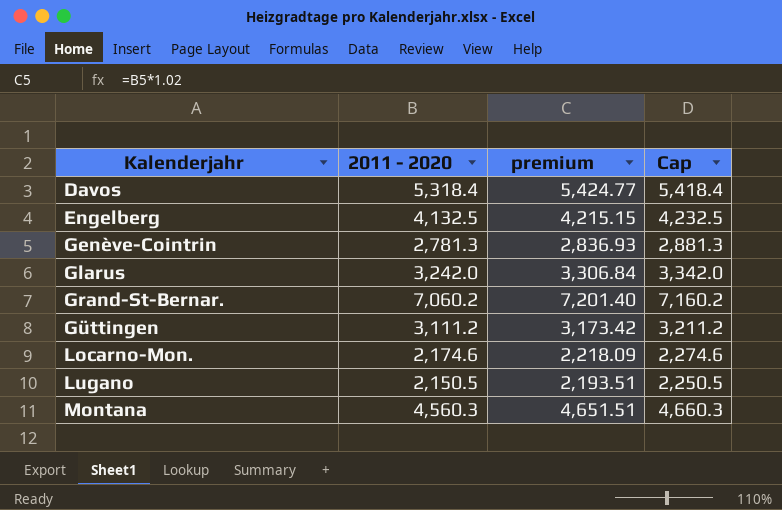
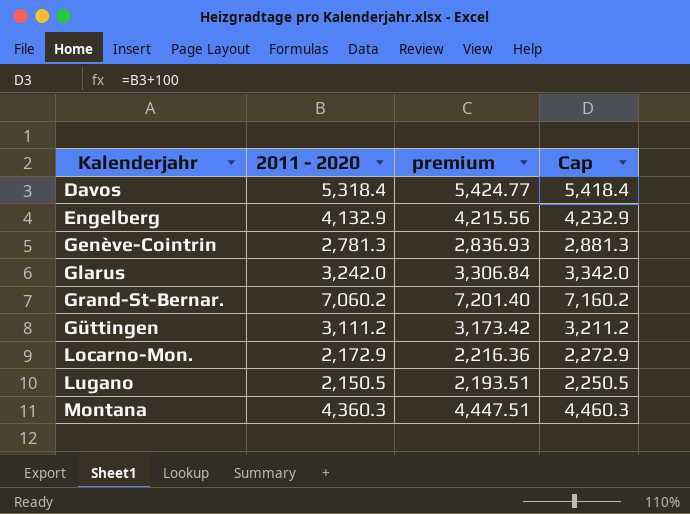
Engelberg | 2011 - 2020: 4,132.5 -> 4,132.9
Engelberg | premium: 4,215.15 -> 4,215.56
Engelberg | Cap: 4,232.5 -> 4,232.9
Locarno-Mon. | 2011 - 2020: 2,174.6 -> 2,172.9
Locarno-Mon. | premium: 2,218.09 -> 2,216.36
Locarno-Mon. | Cap: 2,274.6 -> 2,272.9
Montana | 2011 - 2020: 4,560.3 -> 4,360.3
Montana | premium: 4,651.51 -> 4,447.51
Montana | Cap: 4,660.3 -> 4,460.3

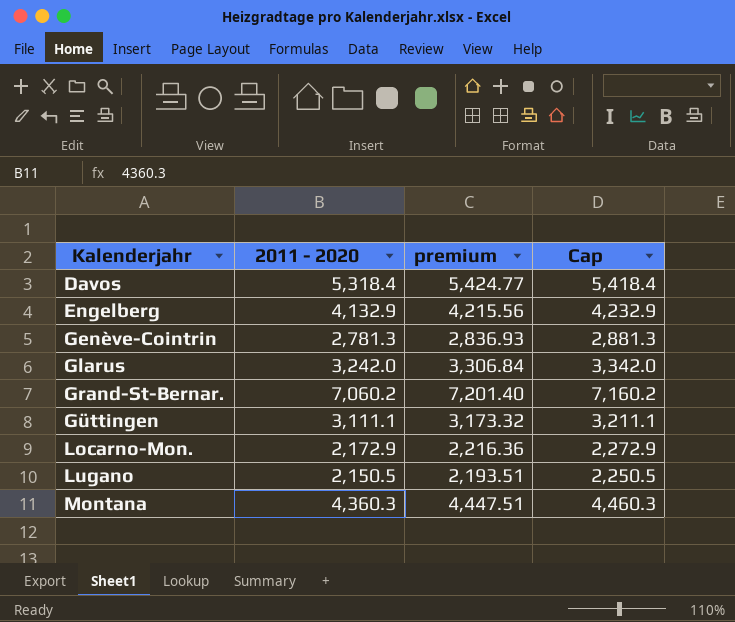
Güttingen | 2011 - 2020: 3,111.2 -> 3,111.1
Güttingen | premium: 3,173.42 -> 3,173.32
Güttingen | Cap: 3,211.2 -> 3,211.1

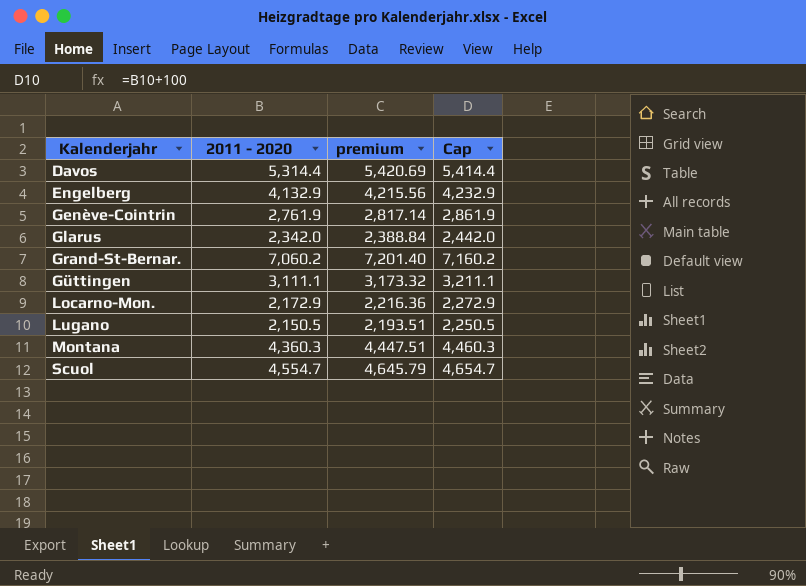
Davos | 2011 - 2020: 5,318.4 -> 5,314.4
Davos | premium: 5,424.77 -> 5,420.69
Davos | Cap: 5,418.4 -> 5,414.4
Genève-Cointrin | 2011 - 2020: 2,781.3 -> 2,761.9
Genève-Cointrin | premium: 2,836.93 -> 2,817.14
Genève-Cointrin | Cap: 2,881.3 -> 2,861.9
Glarus | 2011 - 2020: 3,242.0 -> 2,342.0
Glarus | premium: 3,306.84 -> 2,388.84
Glarus | Cap: 3,342.0 -> 2,442.0
row Scuol: none -> 4,554.7 | 4,645.79 | 4,654.7

